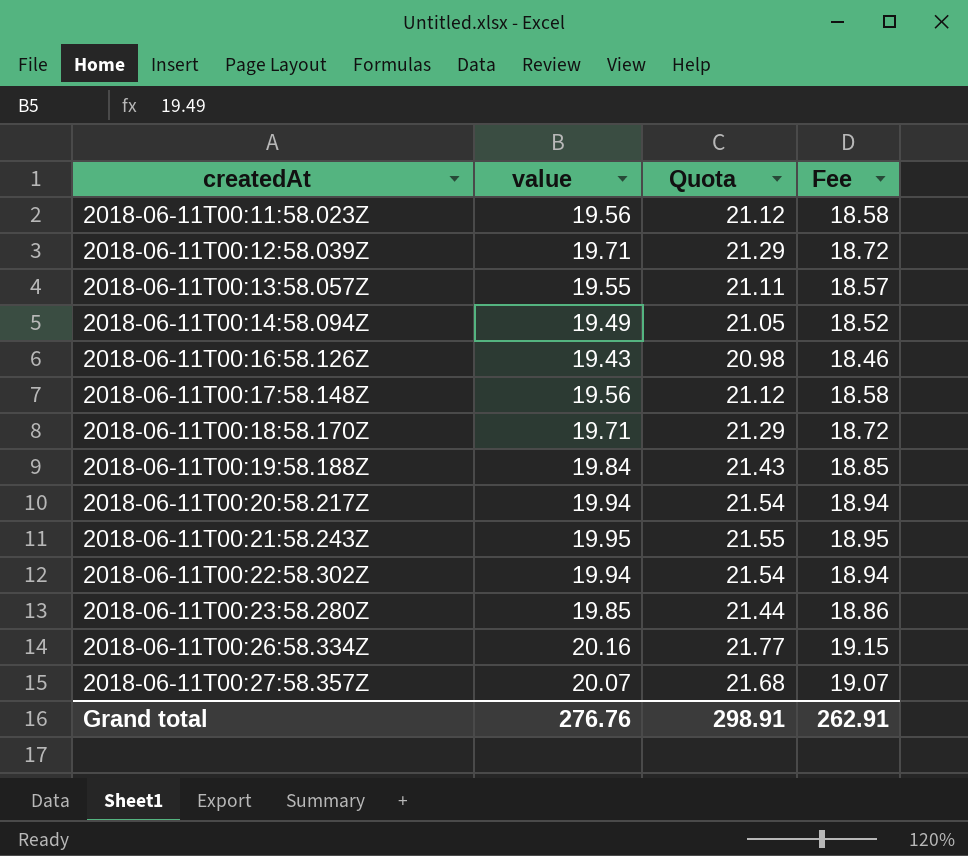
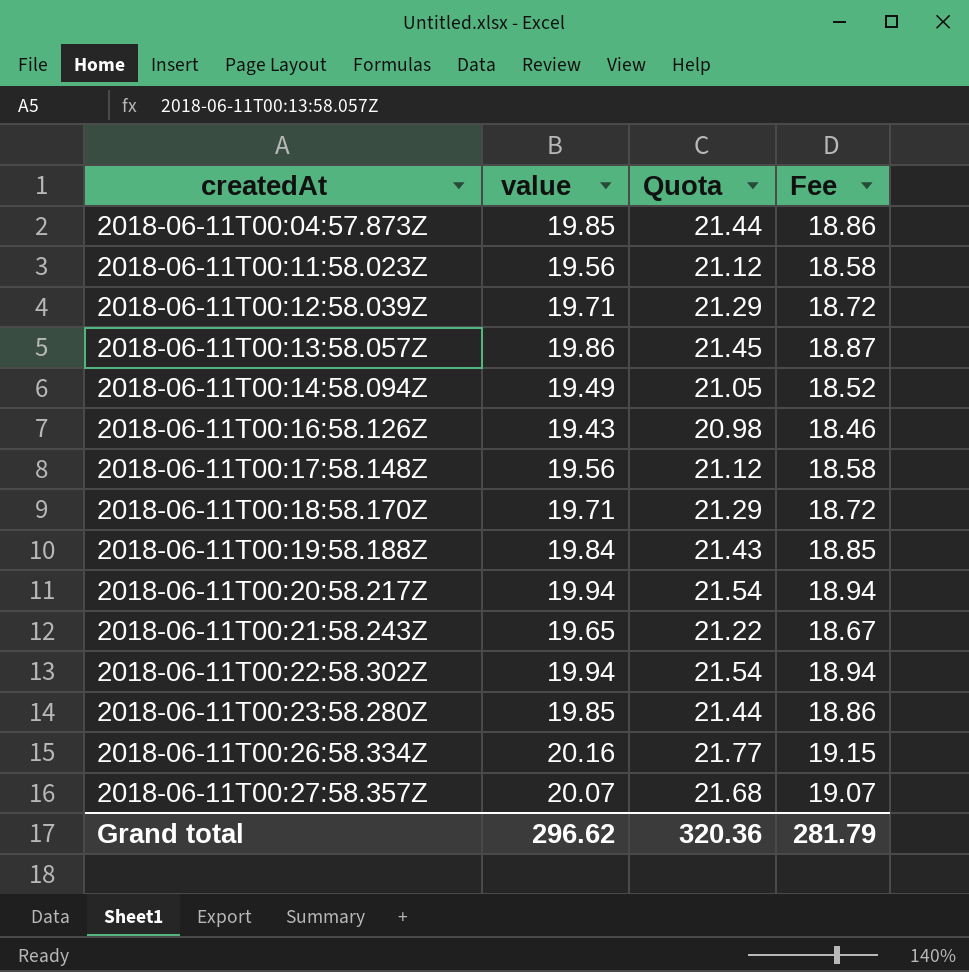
row 2018-06-11T00:04:57.873Z: none -> 19.85 | 21.44 | 18.86
2018-06-11T00:13:58.057Z | value: 19.55 -> 19.86
2018-06-11T00:13:58.057Z | Quota: 21.11 -> 21.45
2018-06-11T00:13:58.057Z | Fee: 18.57 -> 18.87
2018-06-11T00:21:58.243Z | value: 19.95 -> 19.65
2018-06-11T00:21:58.243Z | Quota: 21.55 -> 21.22
2018-06-11T00:21:58.243Z | Fee: 18.95 -> 18.67
Grand total | value: 276.76 -> 296.62
Grand total | Quota: 298.91 -> 320.36
Grand total | Fee: 262.91 -> 281.79

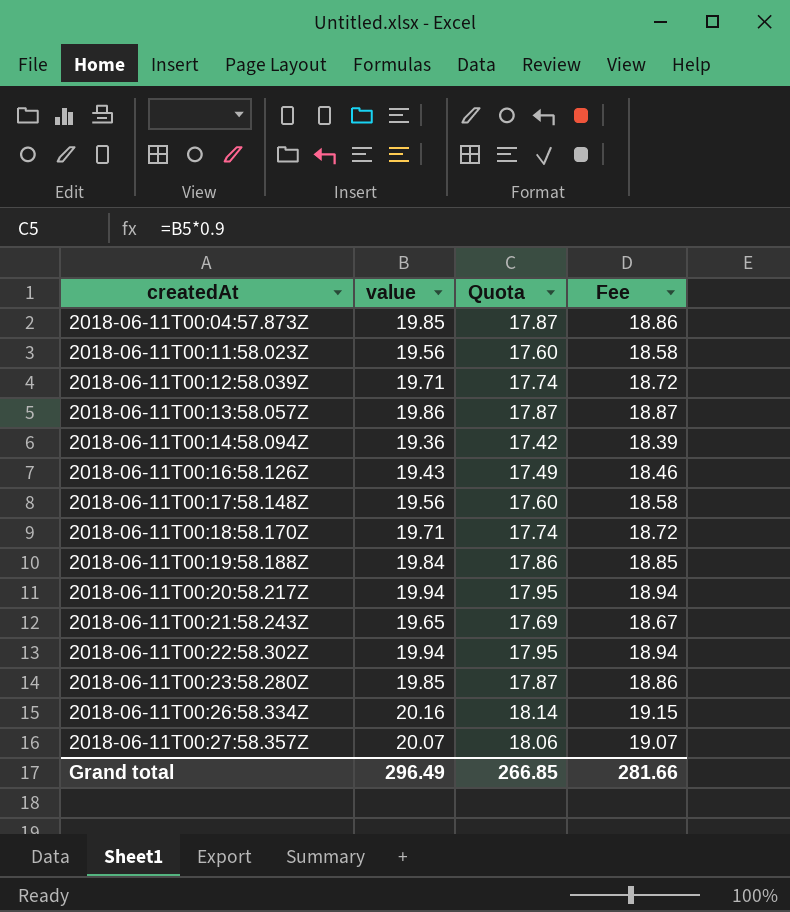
column Quota | formula: [value] * 1.08 -> [value] * 0.9
2018-06-11T00:14:58.094Z | value: 19.49 -> 19.36
2018-06-11T00:14:58.094Z | Fee: 18.52 -> 18.39
Grand total | value: 296.62 -> 296.49
Grand total | Quota: 320.36 -> 266.85
Grand total | Fee: 281.79 -> 281.66

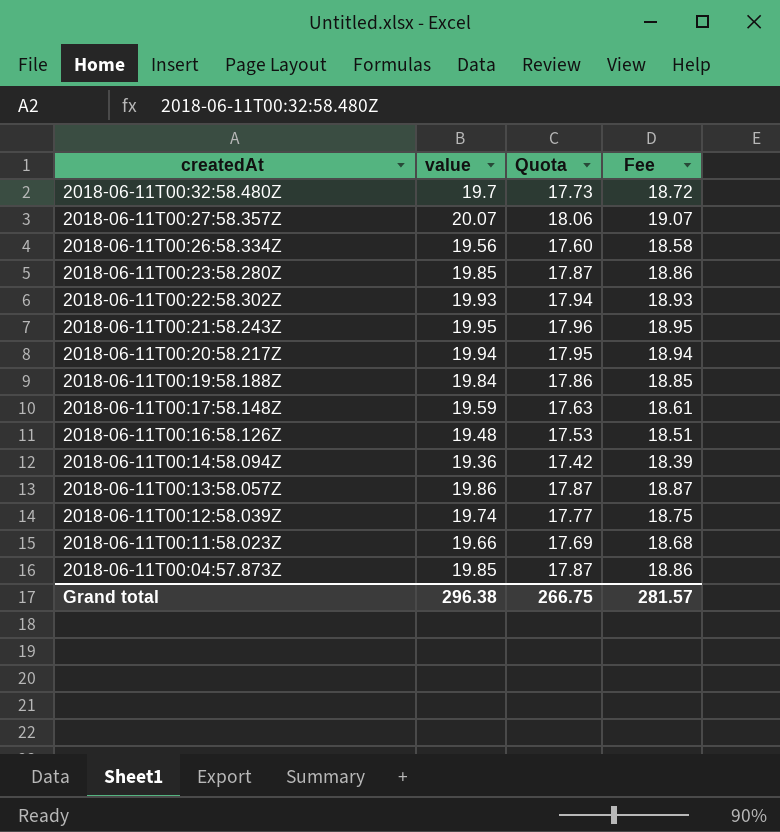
row order: createdAt ascending -> createdAt descending
row 2018-06-11T00:18:58.170Z: 19.71 | 17.74 | 18.72 -> none
row 2018-06-11T00:32:58.480Z: none -> 19.7 | 17.73 | 18.72
2018-06-11T00:26:58.334Z | value: 20.16 -> 19.56
2018-06-11T00:26:58.334Z | Quota: 18.14 -> 17.60
2018-06-11T00:26:58.334Z | Fee: 19.15 -> 18.58
2018-06-11T00:22:58.302Z | value: 19.94 -> 19.93
2018-06-11T00:22:58.302Z | Quota: 17.95 -> 17.94
2018-06-11T00:22:58.302Z | Fee: 18.94 -> 18.93
2018-06-11T00:21:58.243Z | value: 19.65 -> 19.95
2018-06-11T00:21:58.243Z | Quota: 17.69 -> 17.96
2018-06-11T00:21:58.243Z | Fee: 18.67 -> 18.95
2018-06-11T00:17:58.148Z | value: 19.56 -> 19.59
2018-06-11T00:17:58.148Z | Quota: 17.60 -> 17.63
2018-06-11T00:17:58.148Z | Fee: 18.58 -> 18.61
2018-06-11T00:16:58.126Z | value: 19.43 -> 19.48
2018-06-11T00:16:58.126Z | Quota: 17.49 -> 17.53
2018-06-11T00:16:58.126Z | Fee: 18.46 -> 18.51
2018-06-11T00:12:58.039Z | value: 19.71 -> 19.74
2018-06-11T00:12:58.039Z | Quota: 17.74 -> 17.77
2018-06-11T00:12:58.039Z | Fee: 18.72 -> 18.75
2018-06-11T00:11:58.023Z | value: 19.56 -> 19.66
2018-06-11T00:11:58.023Z | Quota: 17.60 -> 17.69
2018-06-11T00:11:58.023Z | Fee: 18.58 -> 18.68
Grand total | value: 296.49 -> 296.38
Grand total | Quota: 266.85 -> 266.75
Grand total | Fee: 281.66 -> 281.57

